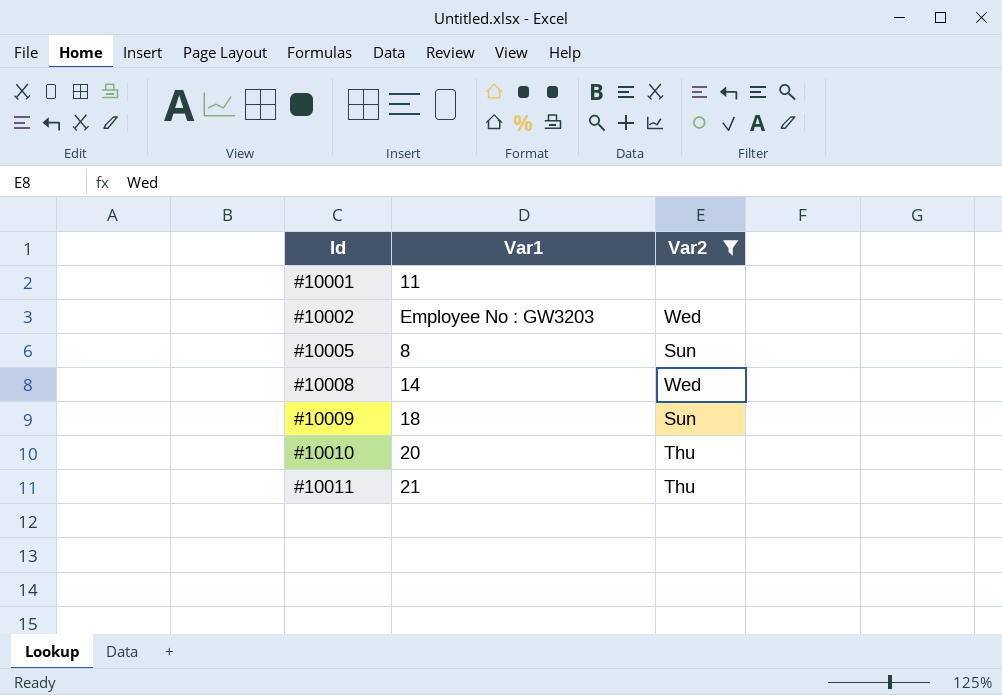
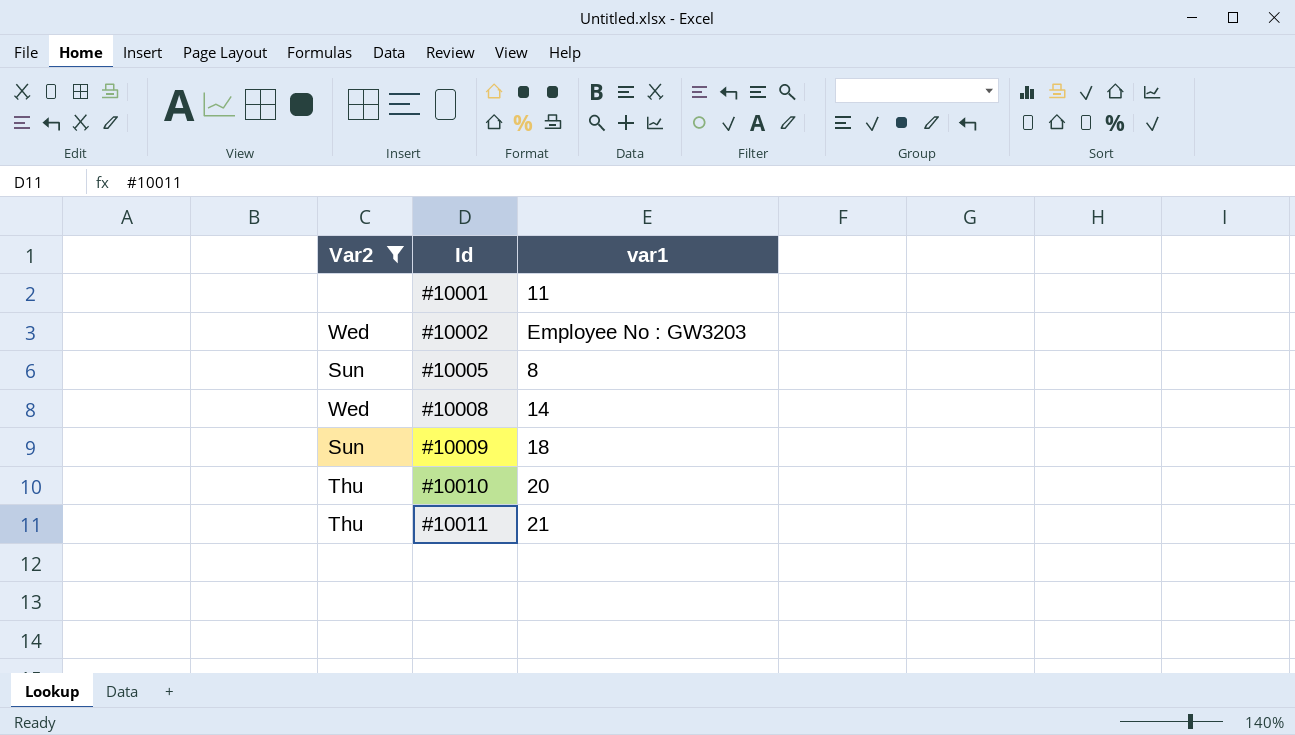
column Var2 | position: 3 -> 1
column name: Var1 -> var1

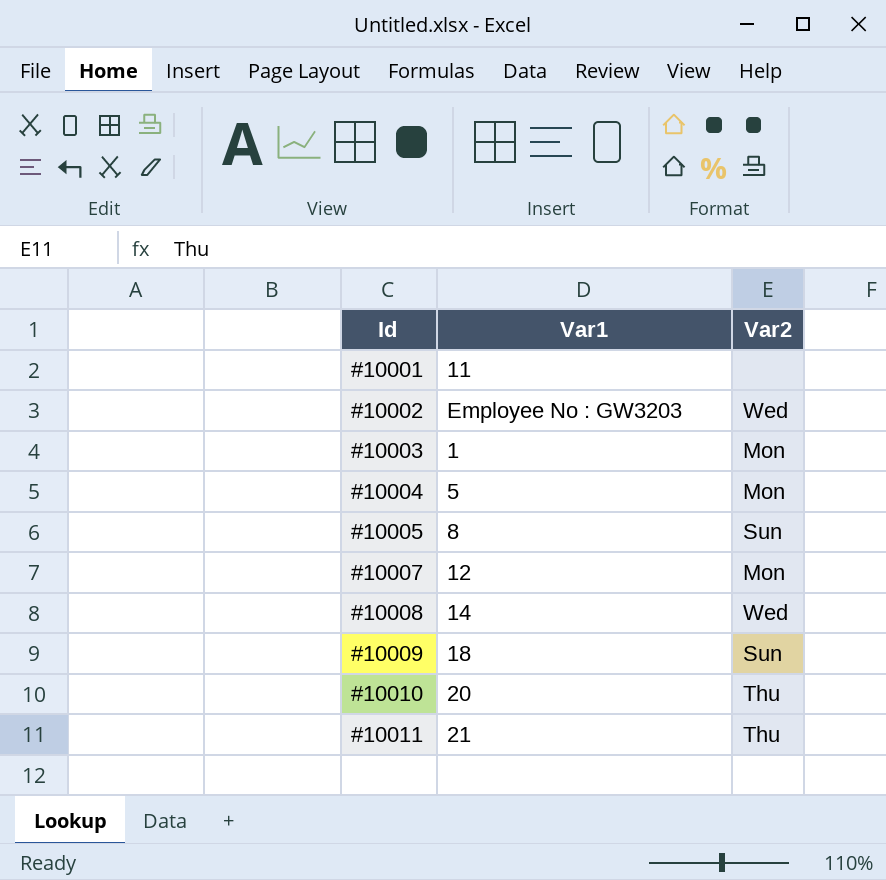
filter: Var2 != Mon -> none
column name: var1 -> Var1
column Var2 | position: 1 -> 3

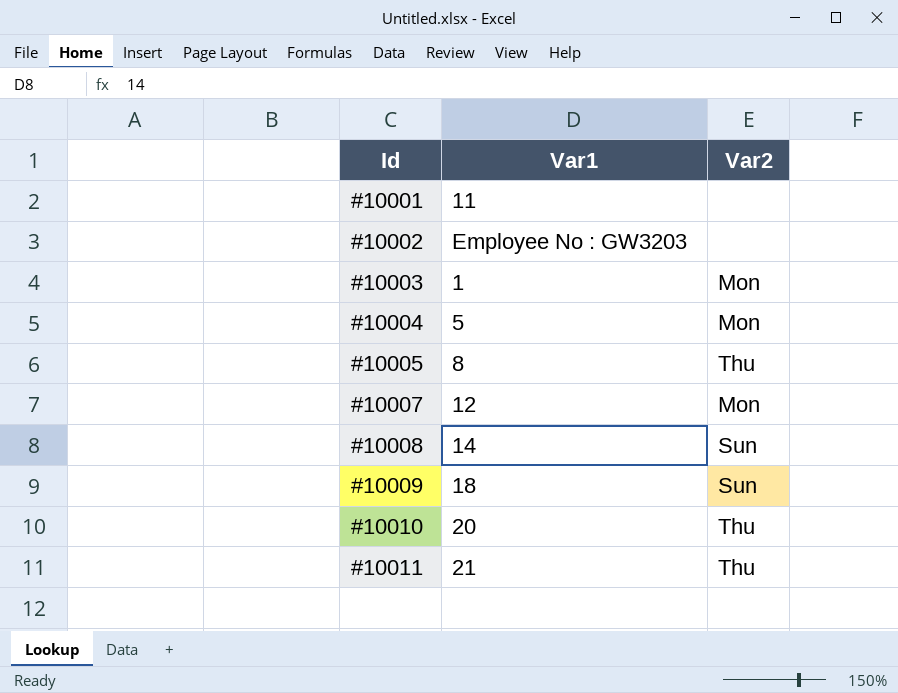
#10002 | Var2: Wed -> none
#10005 | Var2: Sun -> Thu
#10008 | Var2: Wed -> Sun

